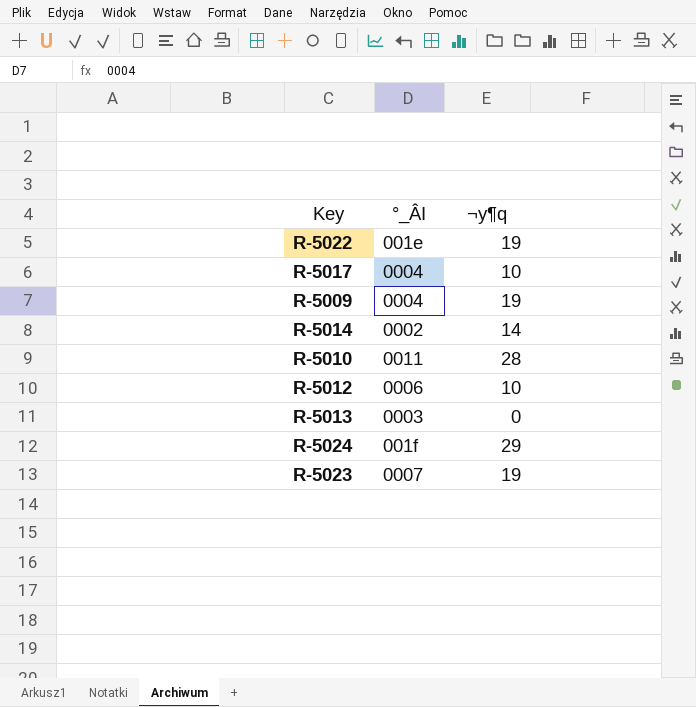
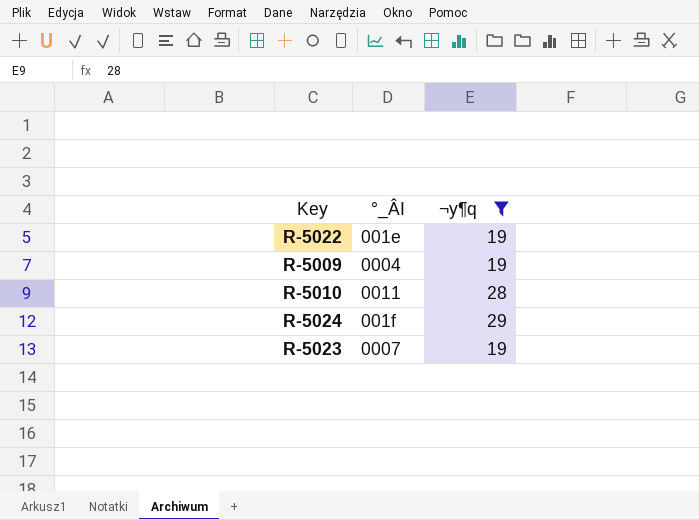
filter: none -> ¬y¶q >= 19

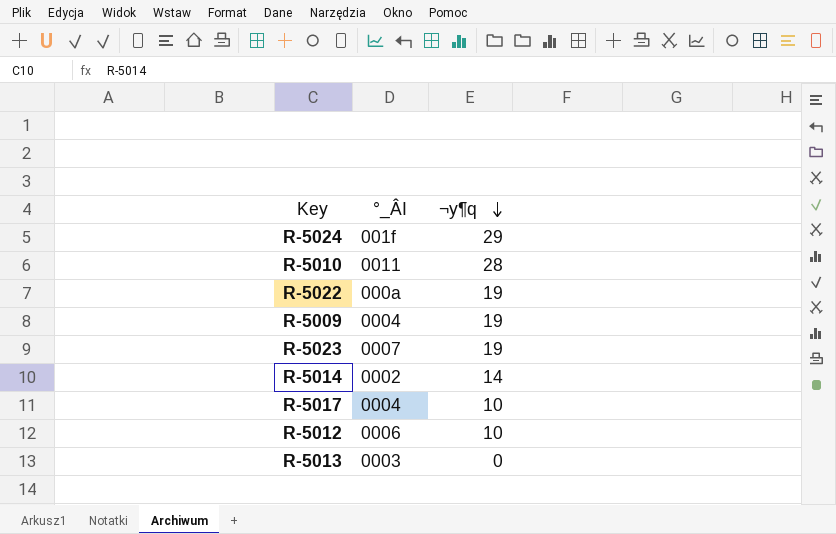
filter: ¬y¶q >= 19 -> none
row order: none -> ¬y¶q descending
R-5022 | °_ÂI: 001e -> 000a

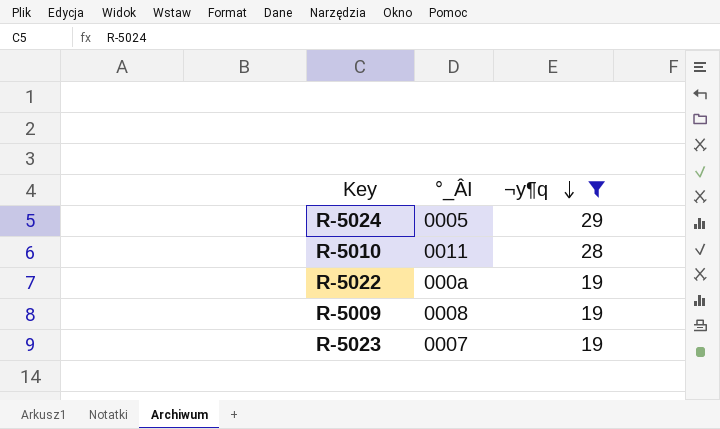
filter: none -> ¬y¶q >= 19
R-5024 | °_ÂI: 001f -> 0005
R-5009 | °_ÂI: 0004 -> 0008

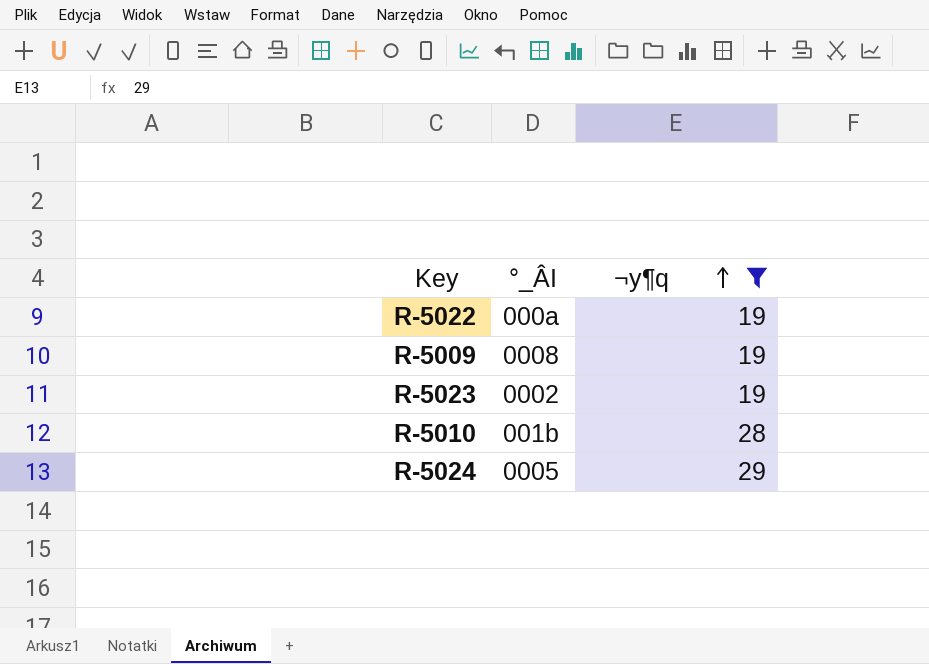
row order: ¬y¶q descending -> ¬y¶q ascending
R-5023 | °_ÂI: 0007 -> 0002
R-5010 | °_ÂI: 0011 -> 001b

